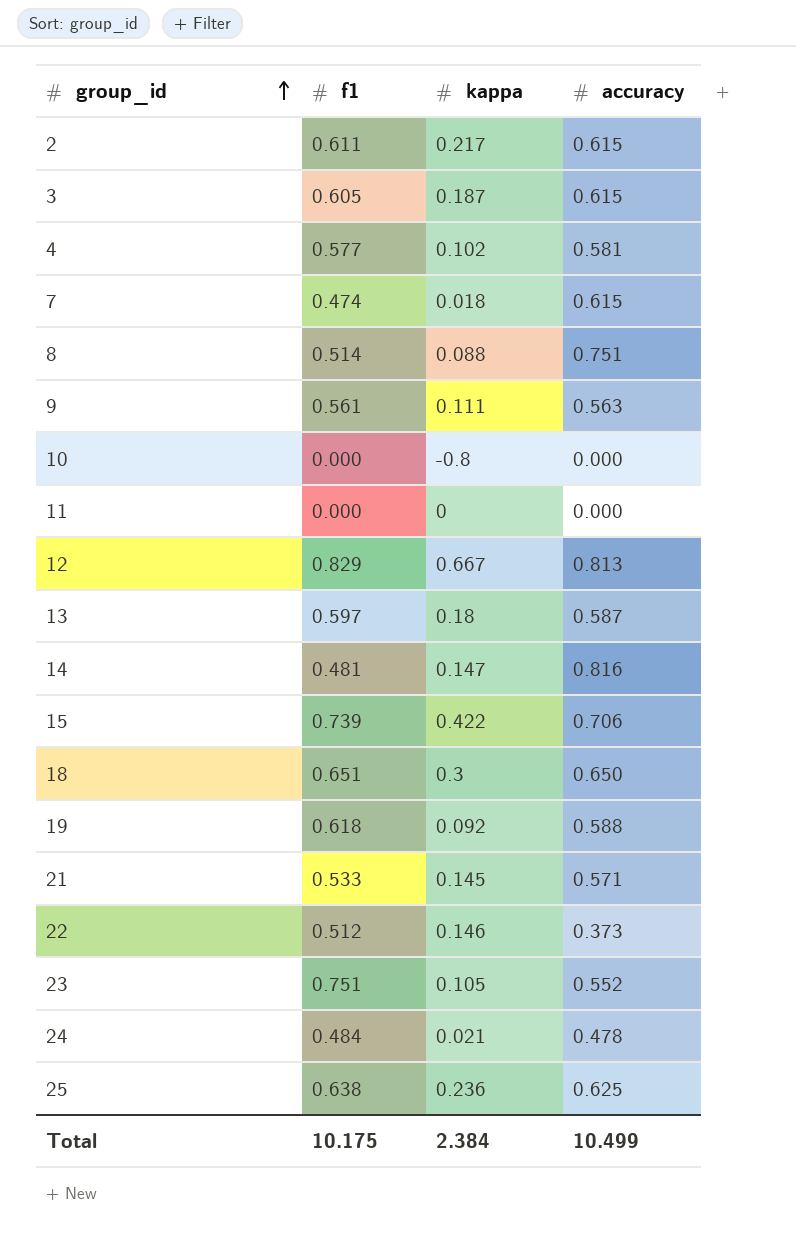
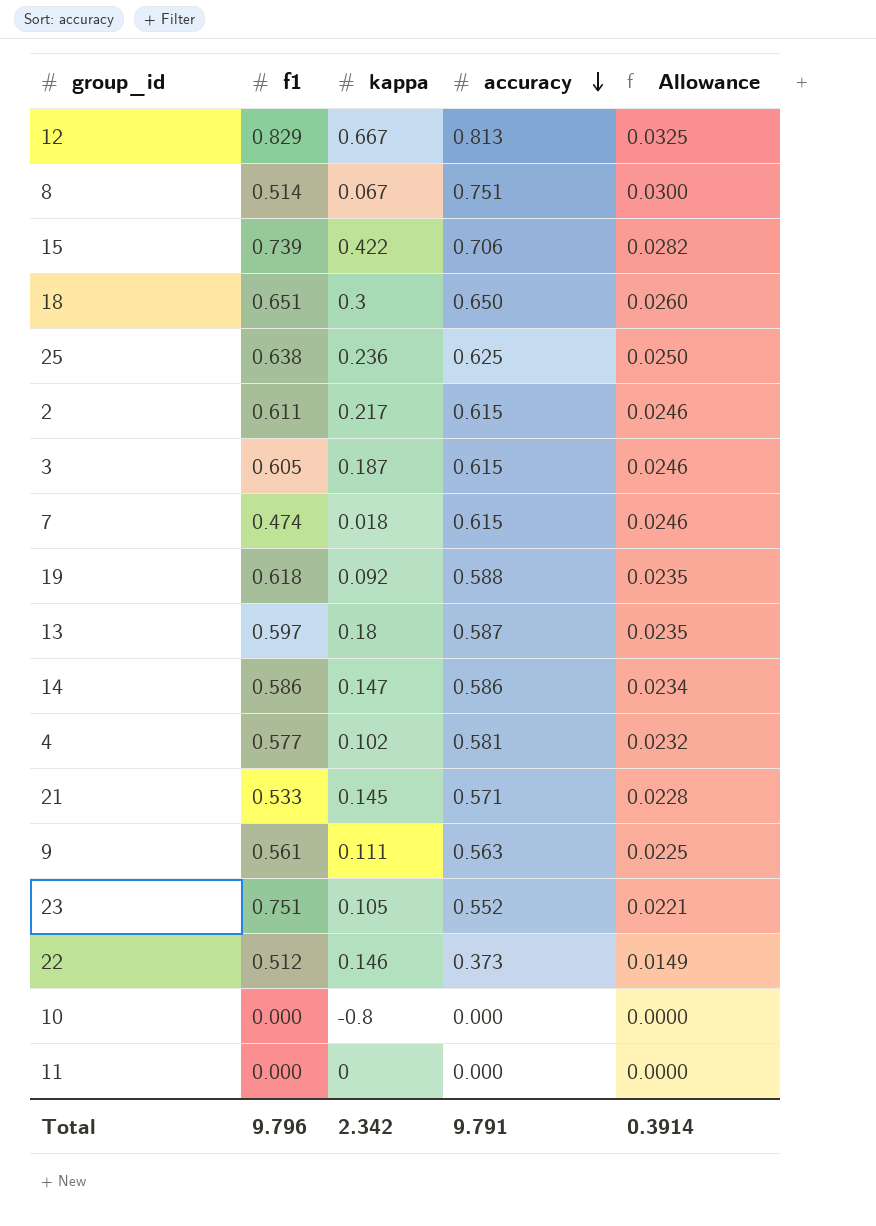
row order: group_id ascending -> accuracy descending
column Allowance | formula: none -> [accuracy] * 0.04
row 24: 0.484 | 0.021 | 0.478 -> none
8 | kappa: 0.088 -> 0.067
14 | f1: 0.481 -> 0.586
14 | accuracy: 0.816 -> 0.586
Total | f1: 10.175 -> 9.796
Total | kappa: 2.384 -> 2.342
Total | accuracy: 10.499 -> 9.791

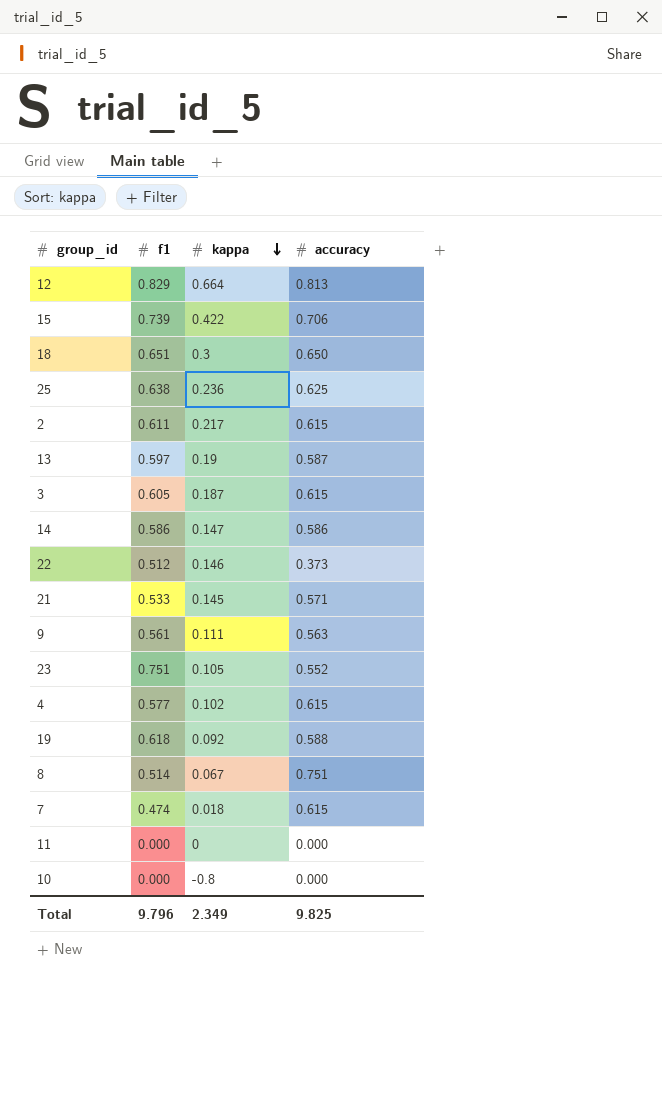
row order: accuracy descending -> kappa descending
column Allowance | formula: [accuracy] * 0.04 -> none
12 | kappa: 0.667 -> 0.664
13 | kappa: 0.18 -> 0.19
4 | accuracy: 0.581 -> 0.615
Total | kappa: 2.342 -> 2.349
Total | accuracy: 9.791 -> 9.825

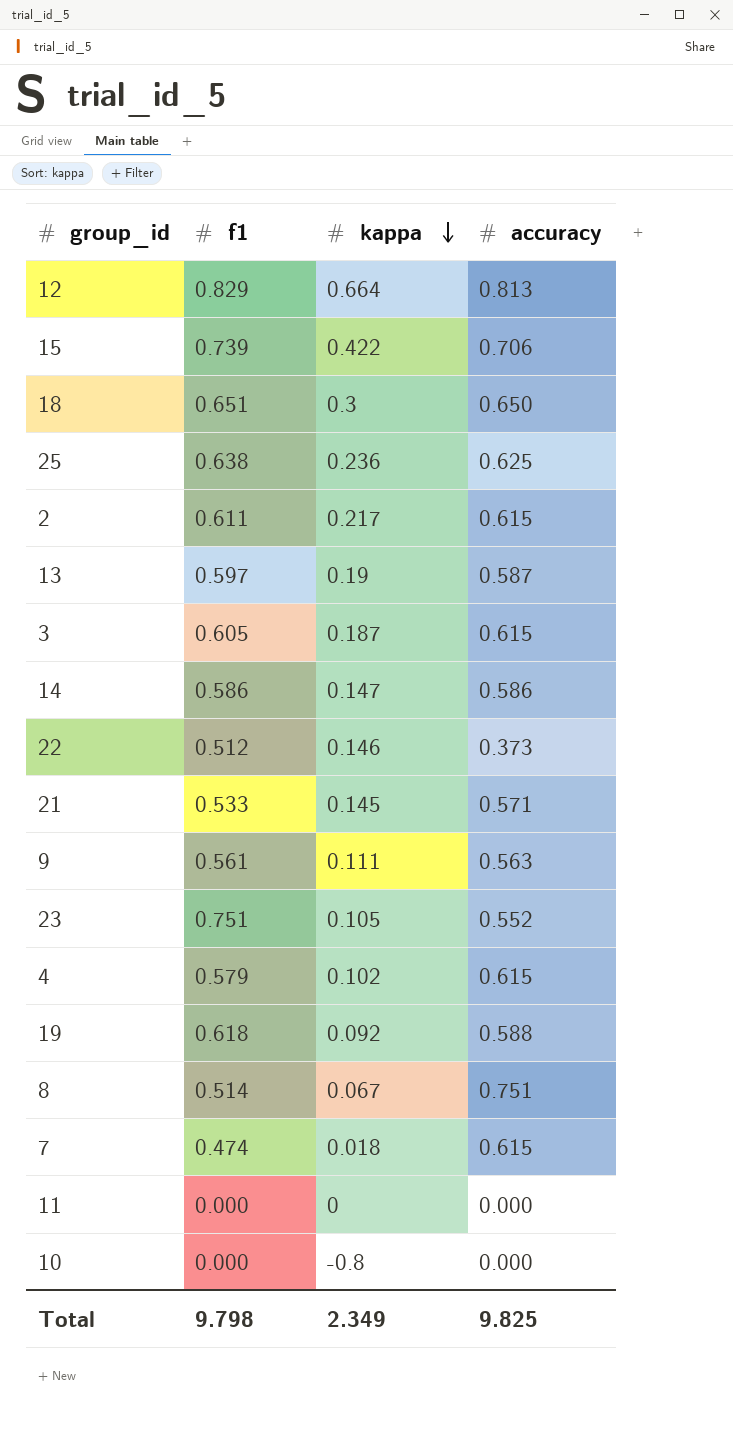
4 | f1: 0.577 -> 0.579
Total | f1: 9.796 -> 9.798

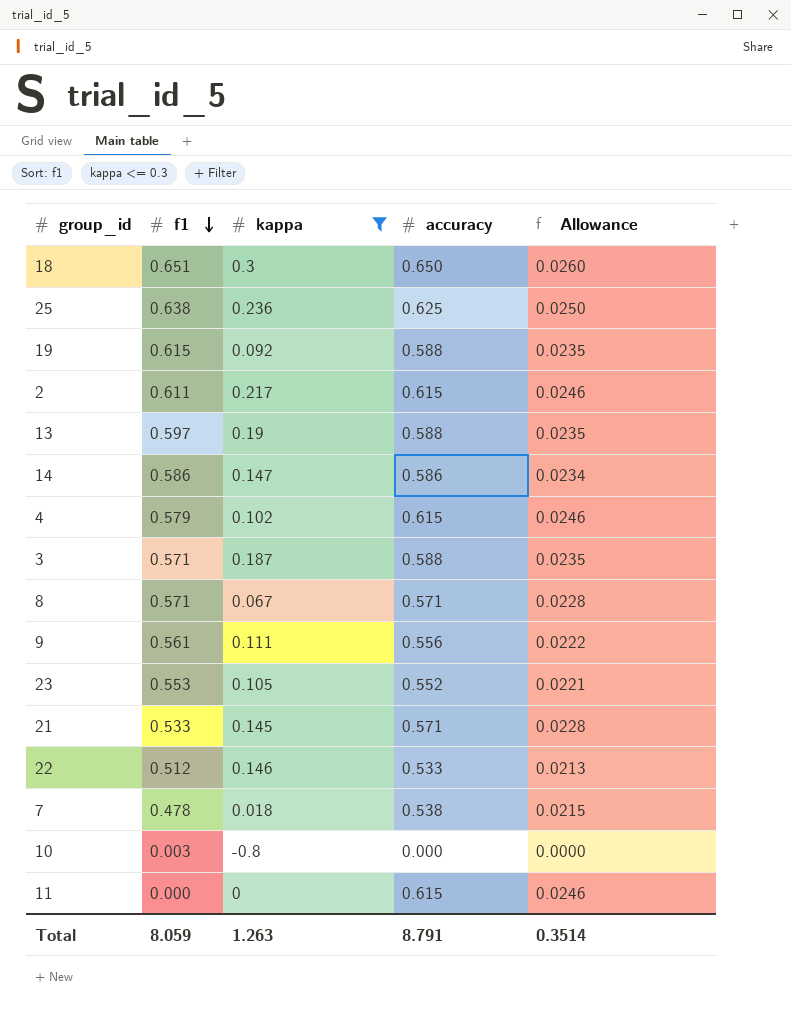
filter: none -> kappa <= 0.3
row order: kappa descending -> f1 descending
column Allowance | formula: none -> [accuracy] * 0.04
19 | f1: 0.618 -> 0.615
13 | accuracy: 0.587 -> 0.588
3 | f1: 0.605 -> 0.571
3 | accuracy: 0.615 -> 0.588
8 | f1: 0.514 -> 0.571
8 | accuracy: 0.751 -> 0.571
9 | accuracy: 0.563 -> 0.556
23 | f1: 0.751 -> 0.553
22 | accuracy: 0.373 -> 0.533
7 | f1: 0.474 -> 0.478
7 | accuracy: 0.615 -> 0.538
10 | f1: 0.000 -> 0.003
11 | accuracy: 0.000 -> 0.615
Total | f1: 9.798 -> 8.059
Total | kappa: 2.349 -> 1.263
Total | accuracy: 9.825 -> 8.791

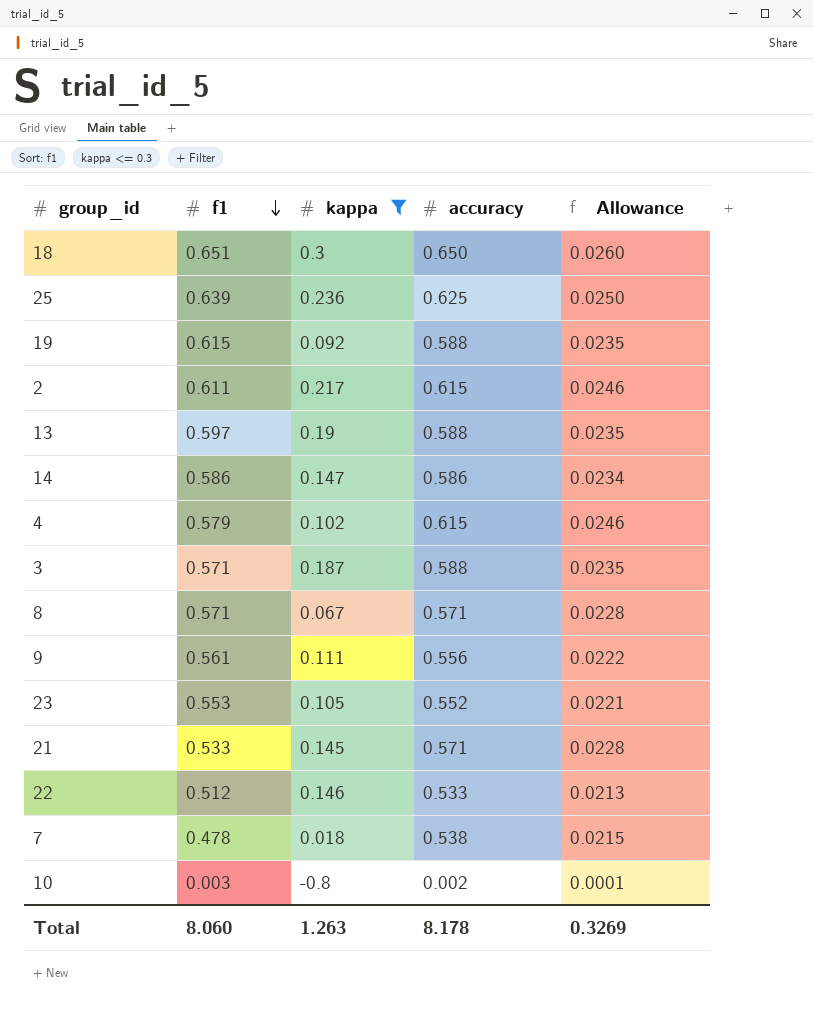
row 11: 0.000 | 0 | 0.615 | 0.0246 -> none
25 | f1: 0.638 -> 0.639
10 | accuracy: 0.000 -> 0.002
10 | Allowance: 0.0000 -> 0.0001
Total | f1: 8.059 -> 8.060
Total | accuracy: 8.791 -> 8.178
Total | Allowance: 0.3514 -> 0.3269

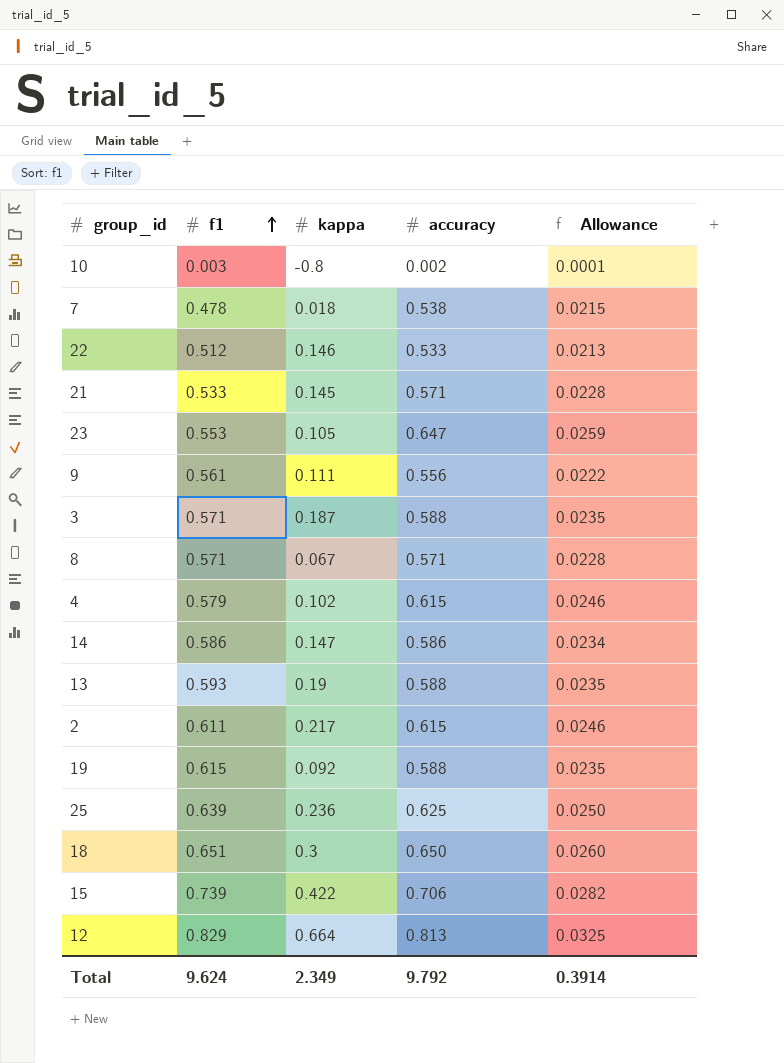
filter: kappa <= 0.3 -> none
row order: f1 descending -> f1 ascending
23 | accuracy: 0.552 -> 0.647
23 | Allowance: 0.0221 -> 0.0259
13 | f1: 0.597 -> 0.593
Total | f1: 8.060 -> 9.624
Total | kappa: 1.263 -> 2.349
Total | accuracy: 8.178 -> 9.792
Total | Allowance: 0.3269 -> 0.3914

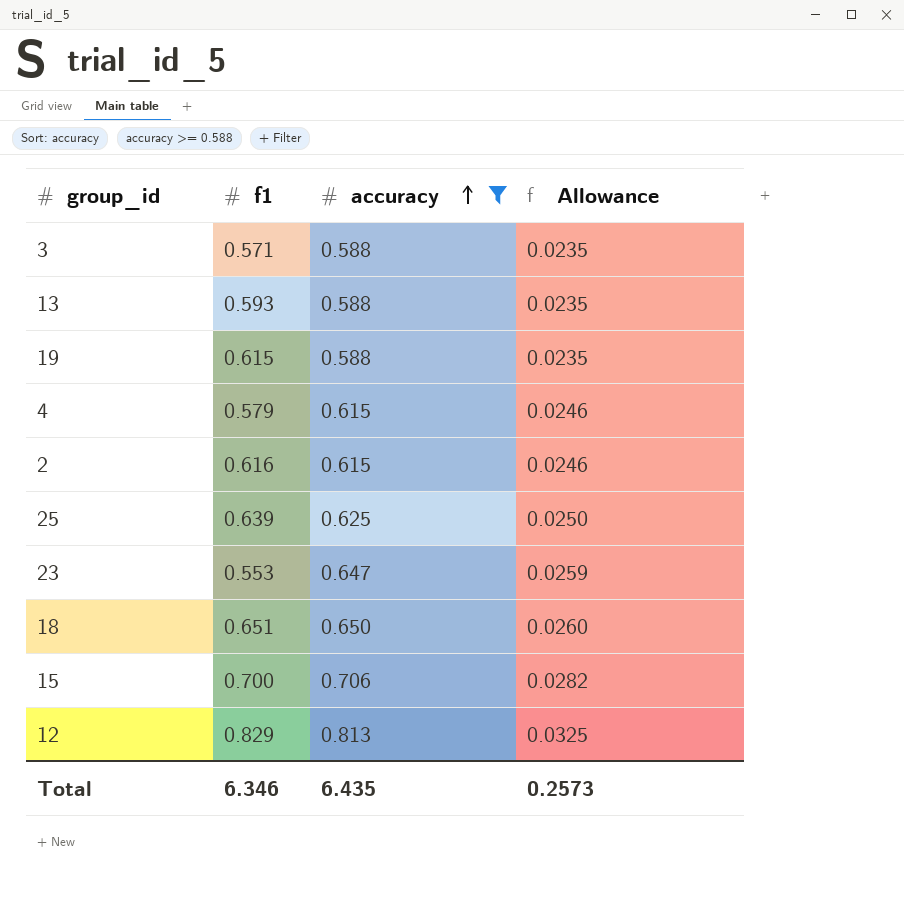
filter: none -> accuracy >= 0.588
row order: f1 ascending -> accuracy ascending
column kappa | position: 3 -> none
2 | f1: 0.611 -> 0.616
15 | f1: 0.739 -> 0.700
Total | f1: 9.624 -> 6.346
Total | accuracy: 9.792 -> 6.435
Total | Allowance: 0.3914 -> 0.2573

